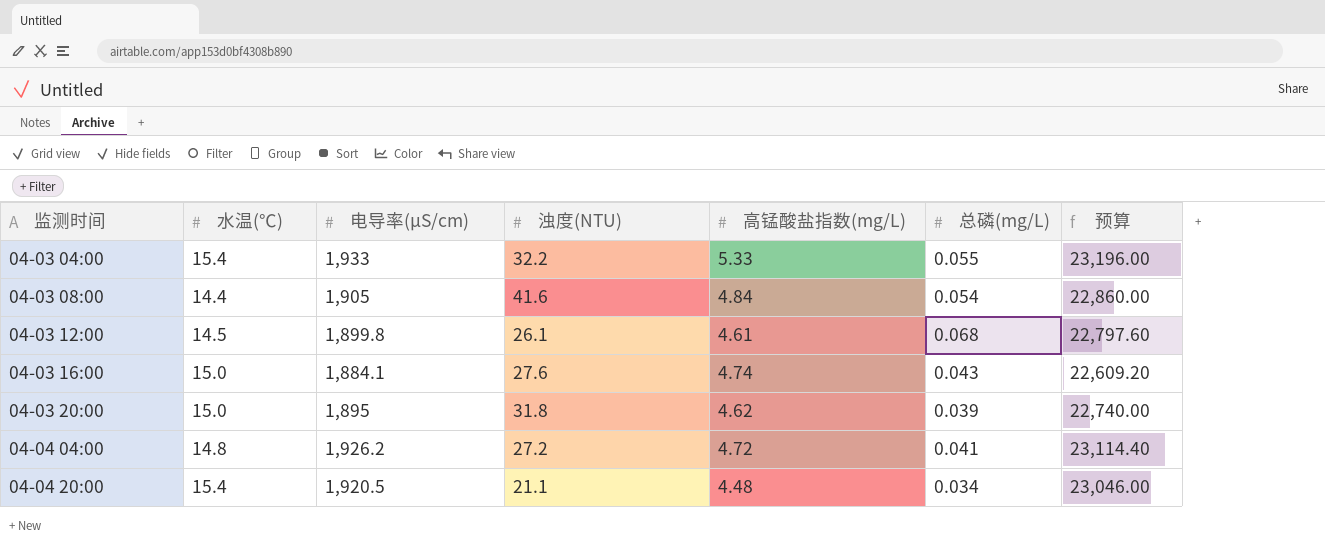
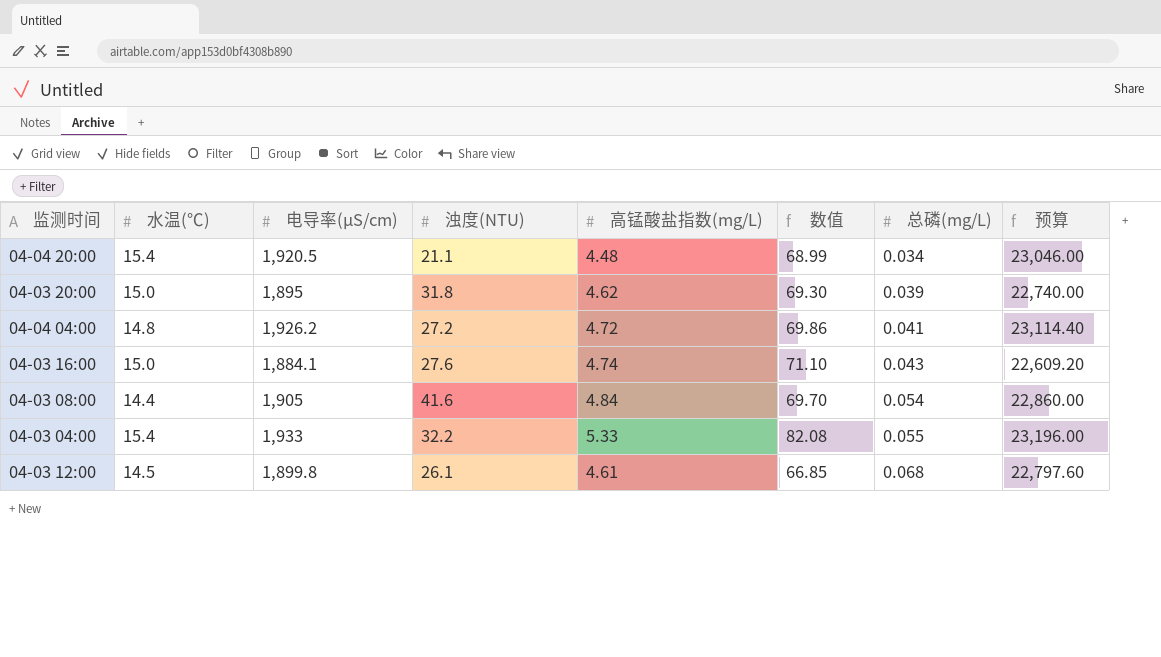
row order: 监测时间 ascending -> 总磷(mg/L) ascending
column 数值 | formula: none -> [水温(℃)] * [高锰酸盐指数(mg/L)]

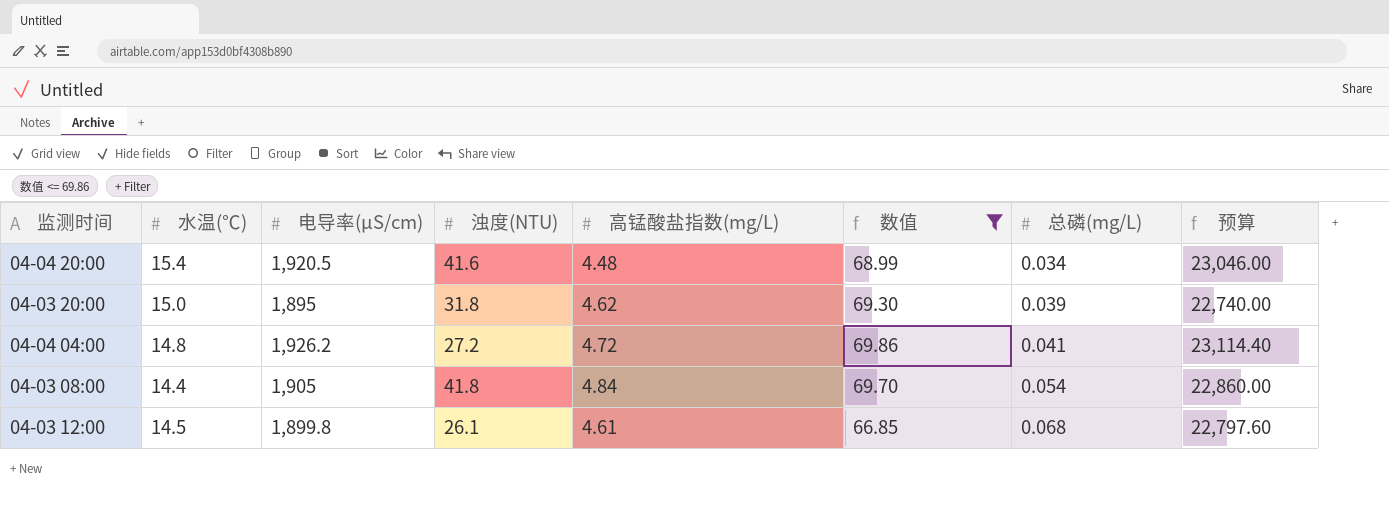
filter: none -> 数值 <= 69.86
04-04 20:00 | 浊度(NTU): 21.1 -> 41.6
04-03 08:00 | 浊度(NTU): 41.6 -> 41.8

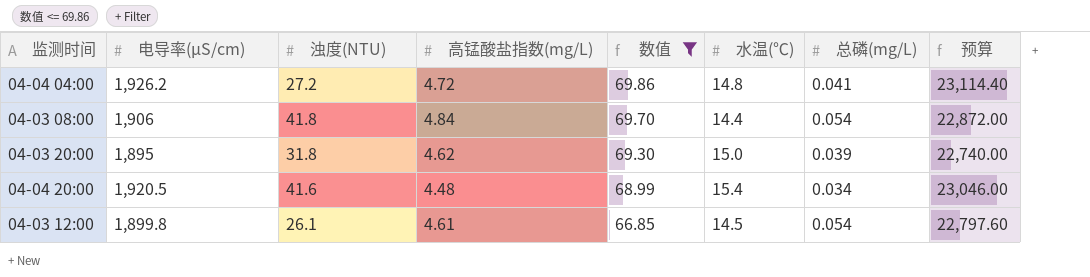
row order: 总磷(mg/L) ascending -> 数值 descending
column 水温(℃) | position: 2 -> 6
04-03 08:00 | 电导率(μS/cm): 1,905 -> 1,906
04-03 08:00 | 预算: 22,860.00 -> 22,872.00
04-03 12:00 | 总磷(mg/L): 0.068 -> 0.054

